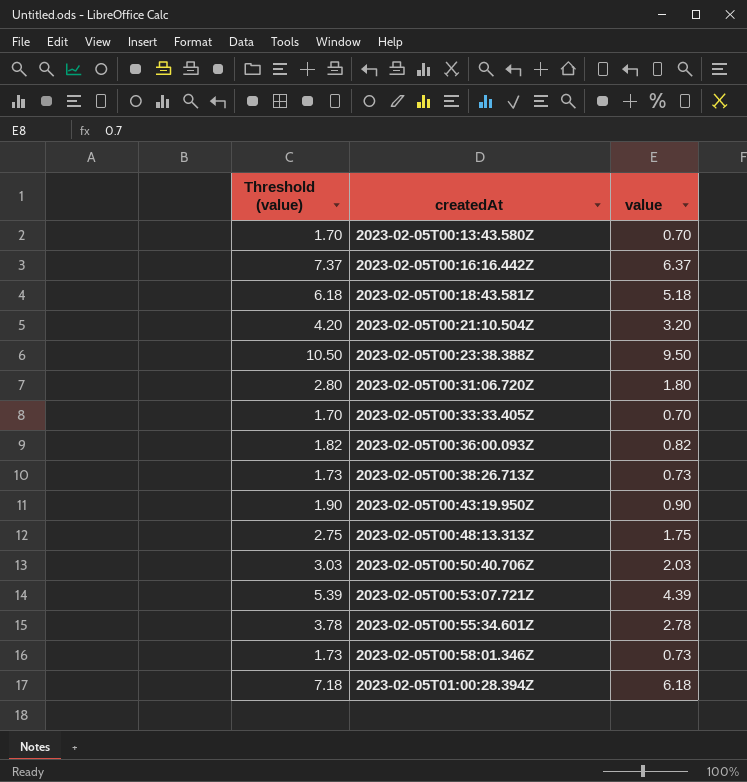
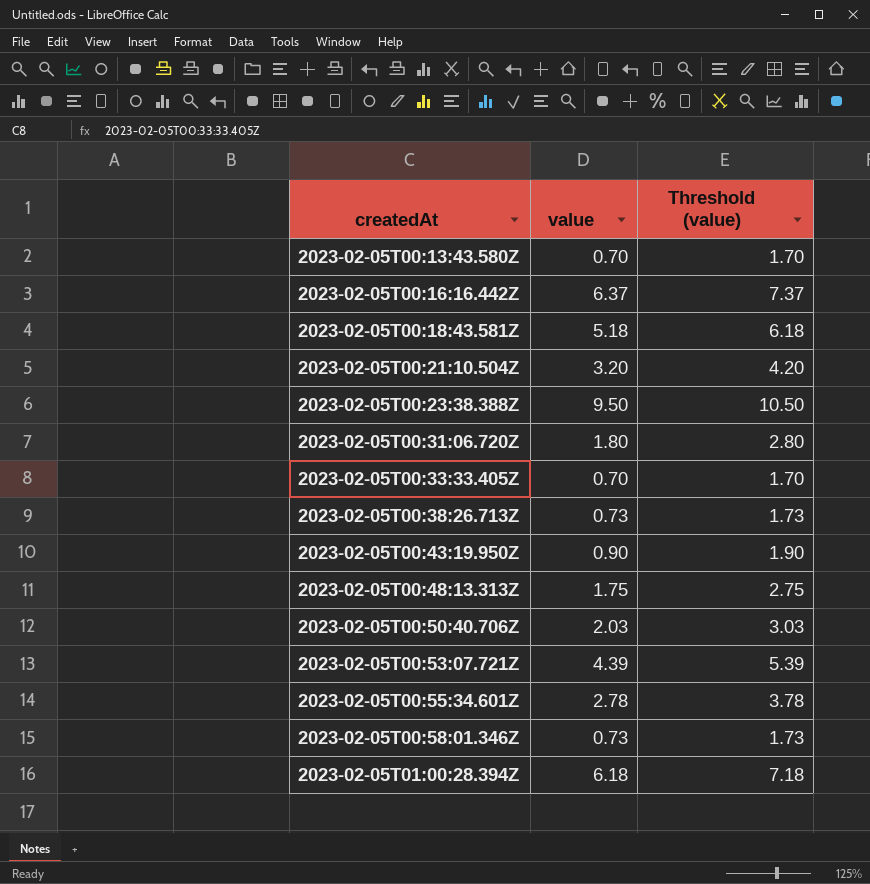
column Threshold (value) | position: 1 -> 3
row 2023-02-05T00:36:00.093Z: 1.82 | 0.82 -> none

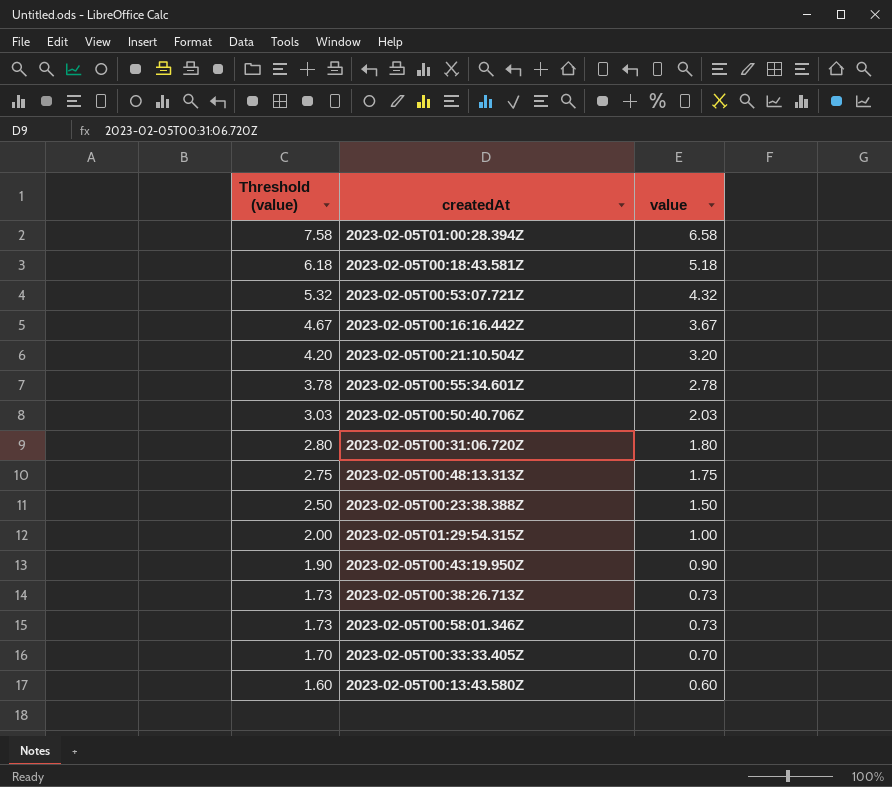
row order: createdAt ascending -> Threshold (value) descending
column Threshold (value) | position: 3 -> 1
2023-02-05T01:00:28.394Z | Threshold (value): 7.18 -> 7.58
2023-02-05T01:00:28.394Z | value: 6.18 -> 6.58
2023-02-05T00:53:07.721Z | Threshold (value): 5.39 -> 5.32
2023-02-05T00:53:07.721Z | value: 4.39 -> 4.32
2023-02-05T00:16:16.442Z | Threshold (value): 7.37 -> 4.67
2023-02-05T00:16:16.442Z | value: 6.37 -> 3.67
2023-02-05T00:23:38.388Z | Threshold (value): 10.50 -> 2.50
2023-02-05T00:23:38.388Z | value: 9.50 -> 1.50
row 2023-02-05T01:29:54.315Z: none -> 2.00 | 1.00
2023-02-05T00:13:43.580Z | Threshold (value): 1.70 -> 1.60
2023-02-05T00:13:43.580Z | value: 0.70 -> 0.60

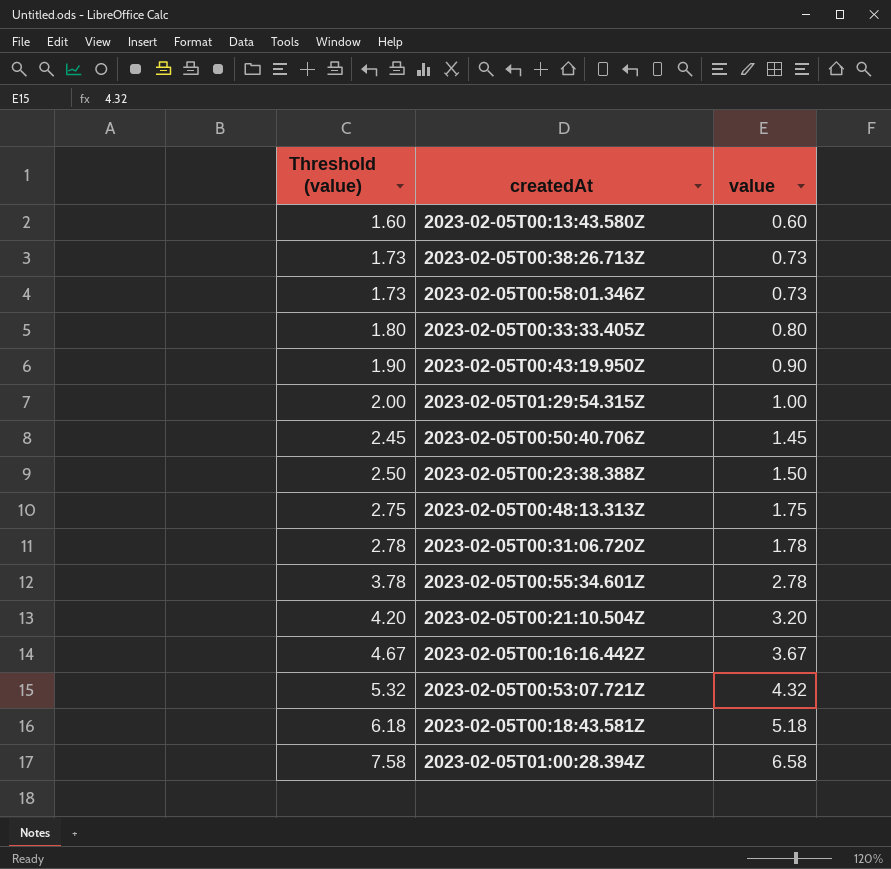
row order: Threshold (value) descending -> Threshold (value) ascending
2023-02-05T00:33:33.405Z | Threshold (value): 1.70 -> 1.80
2023-02-05T00:33:33.405Z | value: 0.70 -> 0.80
2023-02-05T00:50:40.706Z | Threshold (value): 3.03 -> 2.45
2023-02-05T00:50:40.706Z | value: 2.03 -> 1.45
2023-02-05T00:31:06.720Z | Threshold (value): 2.80 -> 2.78
2023-02-05T00:31:06.720Z | value: 1.80 -> 1.78

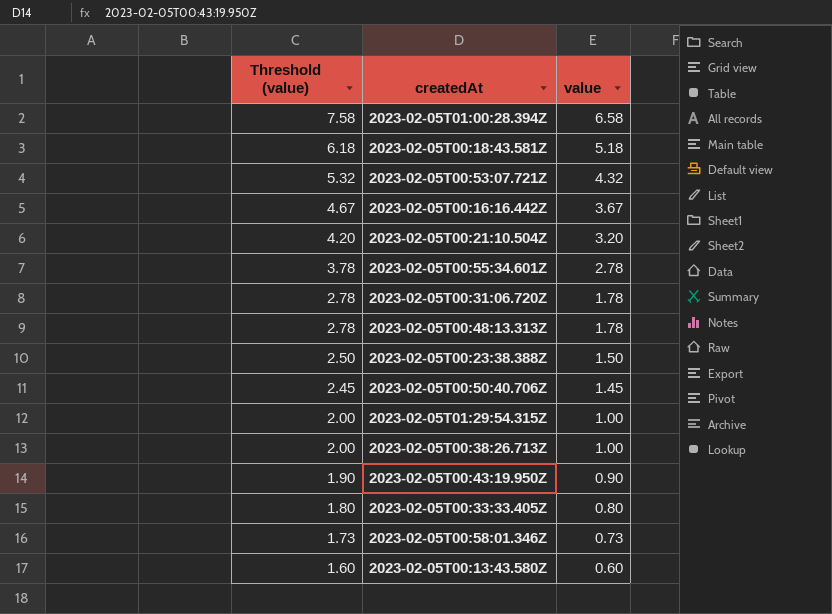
row order: Threshold (value) ascending -> Threshold (value) descending
2023-02-05T00:48:13.313Z | Threshold (value): 2.75 -> 2.78
2023-02-05T00:48:13.313Z | value: 1.75 -> 1.78
2023-02-05T00:38:26.713Z | Threshold (value): 1.73 -> 2.00
2023-02-05T00:38:26.713Z | value: 0.73 -> 1.00

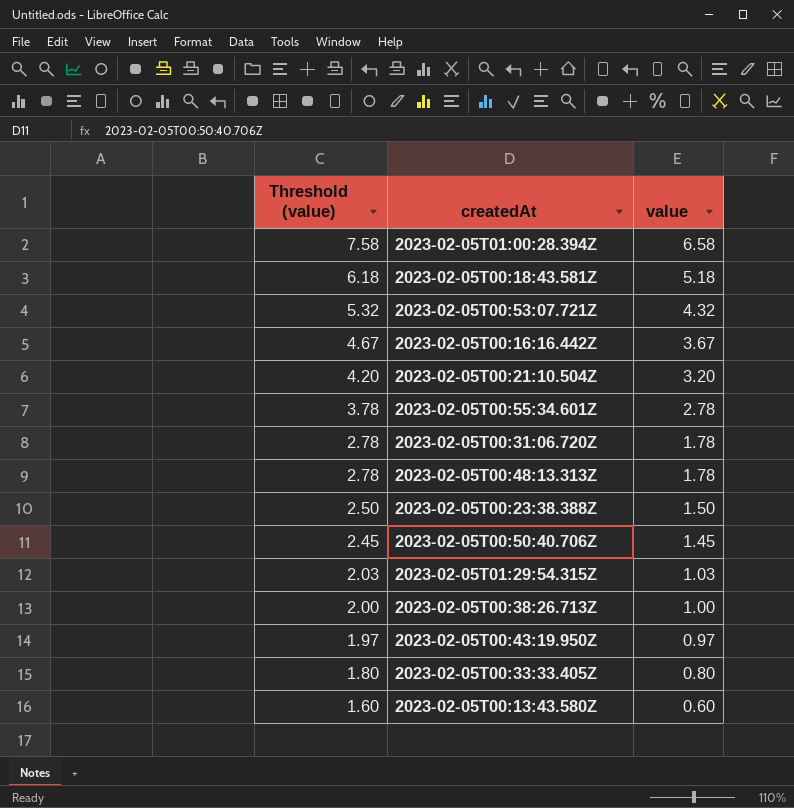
row 2023-02-05T00:58:01.346Z: 1.73 | 0.73 -> none
2023-02-05T01:29:54.315Z | Threshold (value): 2.00 -> 2.03
2023-02-05T01:29:54.315Z | value: 1.00 -> 1.03
2023-02-05T00:43:19.950Z | Threshold (value): 1.90 -> 1.97
2023-02-05T00:43:19.950Z | value: 0.90 -> 0.97

